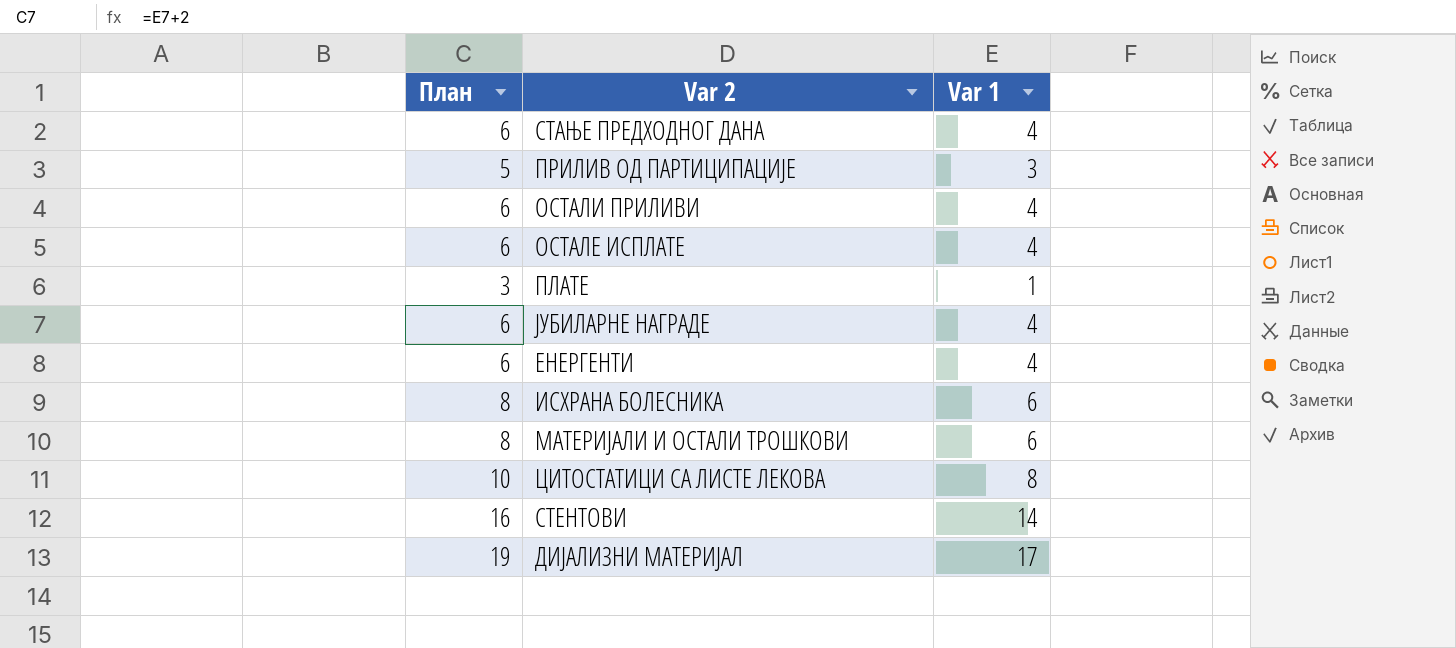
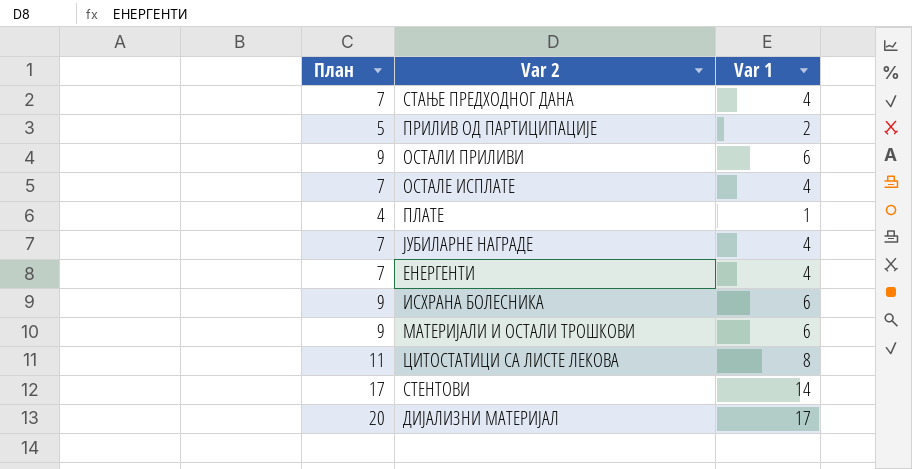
column План | formula: [Var 1] + 2 -> [Var 1] + 3
ПРИЛИВ ОД ПАРТИЦИПАЦИЈЕ | Var 1: 3 -> 2
ОСТАЛИ ПРИЛИВИ | Var 1: 4 -> 6

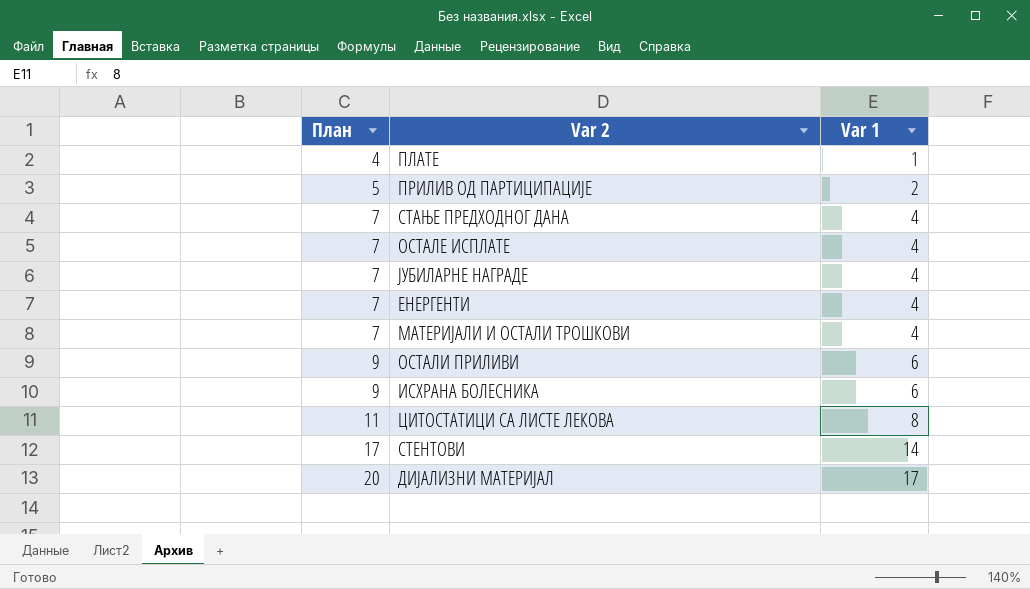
row order: none -> План ascending
МАТЕРИЈАЛИ И ОСТАЛИ ТРОШКОВИ | План: 9 -> 7
МАТЕРИЈАЛИ И ОСТАЛИ ТРОШКОВИ | Var 1: 6 -> 4

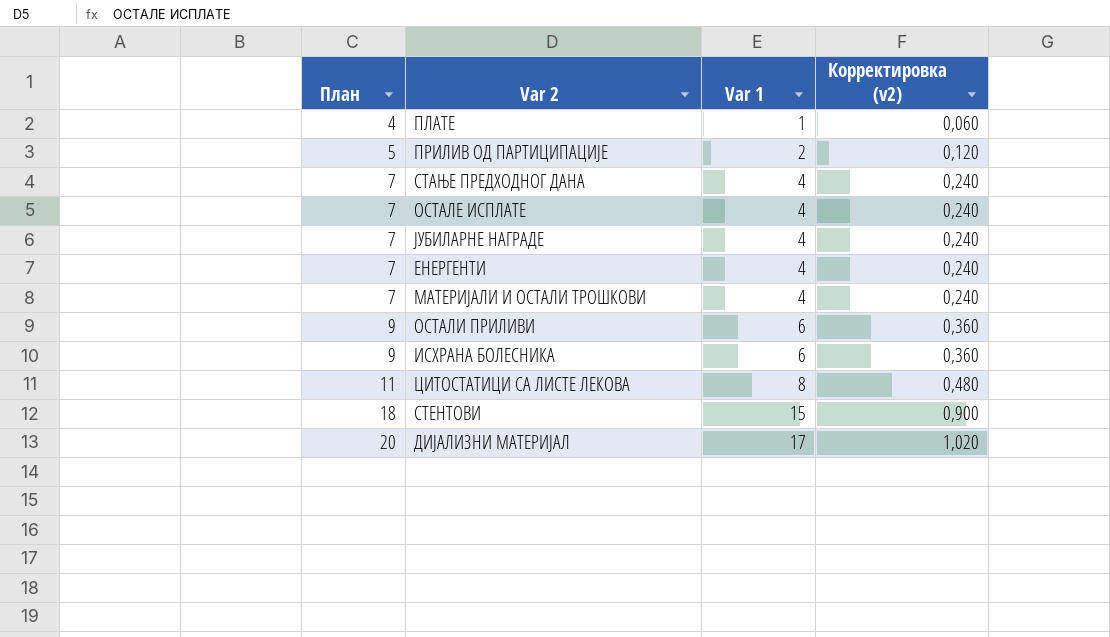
column Корректировка (v2) | formula: none -> [Var 1] * 0,06
СТЕНТОВИ | План: 17 -> 18
СТЕНТОВИ | Var 1: 14 -> 15

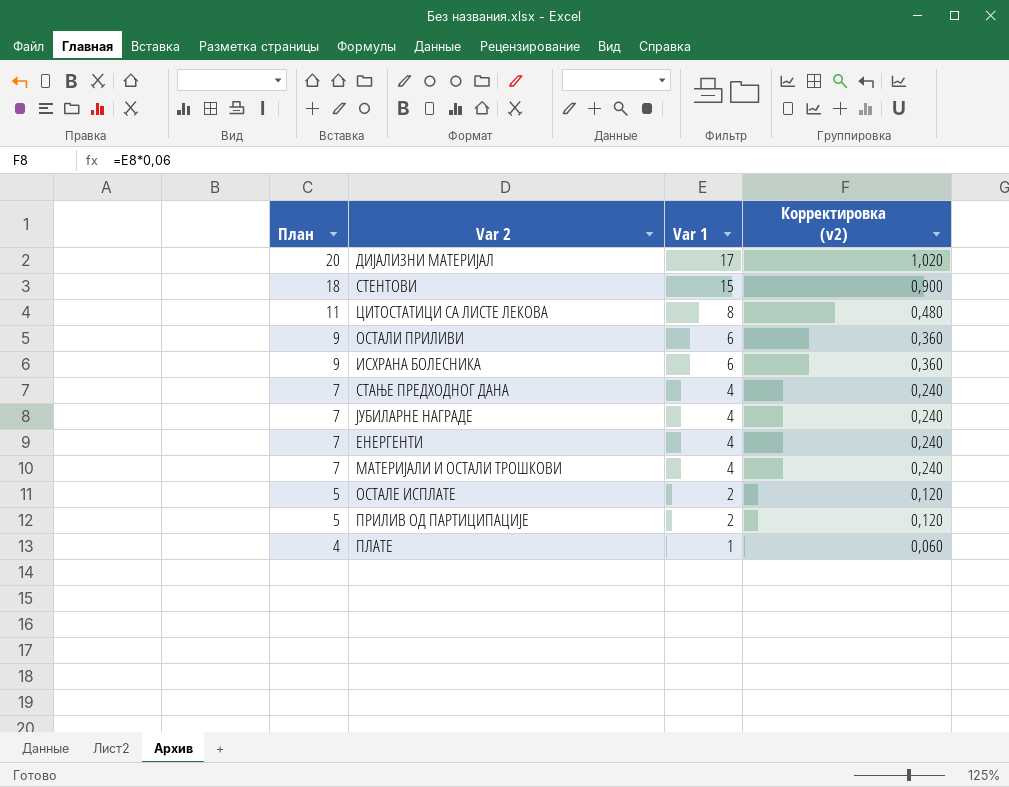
row order: План ascending -> План descending
ОСТАЛЕ ИСПЛАТЕ | План: 7 -> 5
ОСТАЛЕ ИСПЛАТЕ | Var 1: 4 -> 2
ОСТАЛЕ ИСПЛАТЕ | Корректировка (v2): 0,240 -> 0,120

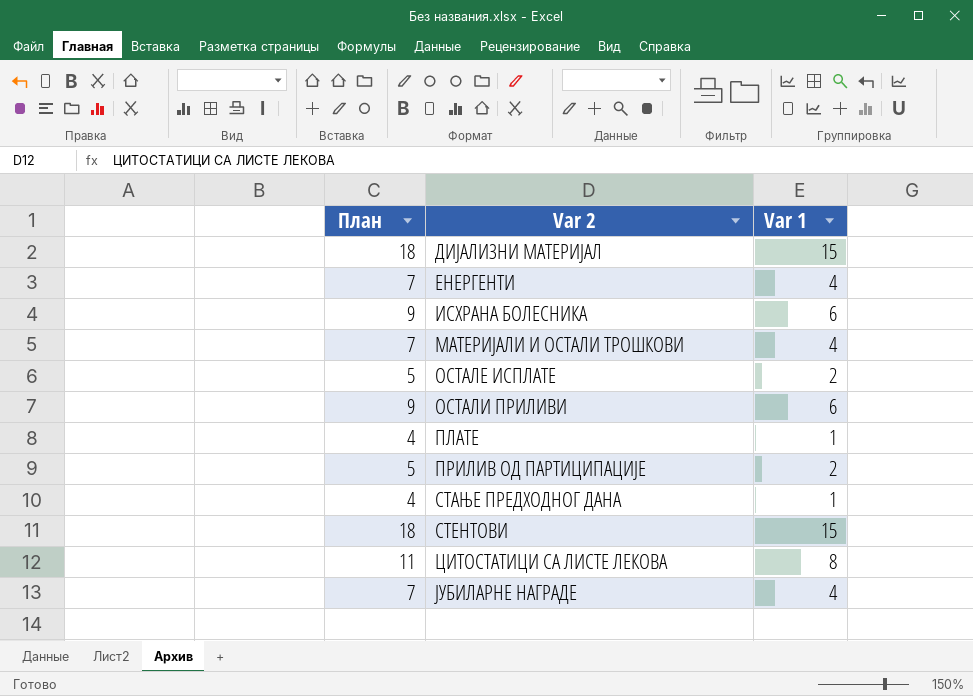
row order: План descending -> Var 2 ascending
column Корректировка (v2) | formula: [Var 1] * 0,06 -> none
ДИЈАЛИЗНИ МАТЕРИЈАЛ | План: 20 -> 18
ДИЈАЛИЗНИ МАТЕРИЈАЛ | Var 1: 17 -> 15
СТАЊЕ ПРЕДХОДНОГ ДАНА | План: 7 -> 4
СТАЊЕ ПРЕДХОДНОГ ДАНА | Var 1: 4 -> 1

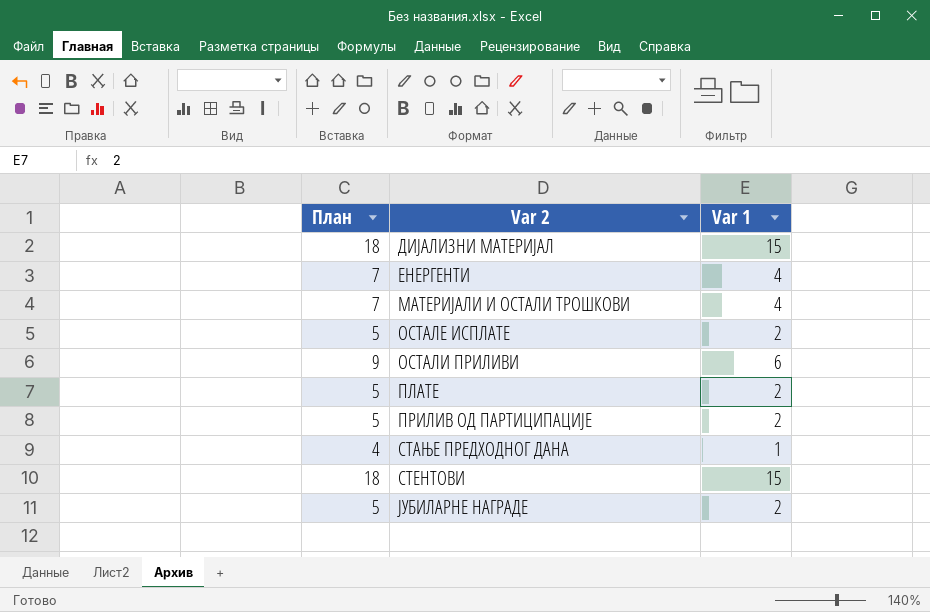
row ИСХРАНА БОЛЕСНИКА: 9 | 6 -> none
row ЦИТОСТАТИЦИ СА ЛИСТЕ ЛЕКОВА: 11 | 8 -> none
ПЛАТЕ | План: 4 -> 5
ПЛАТЕ | Var 1: 1 -> 2
ЈУБИЛАРНЕ НАГРАДЕ | План: 7 -> 5
ЈУБИЛАРНЕ НАГРАДЕ | Var 1: 4 -> 2

